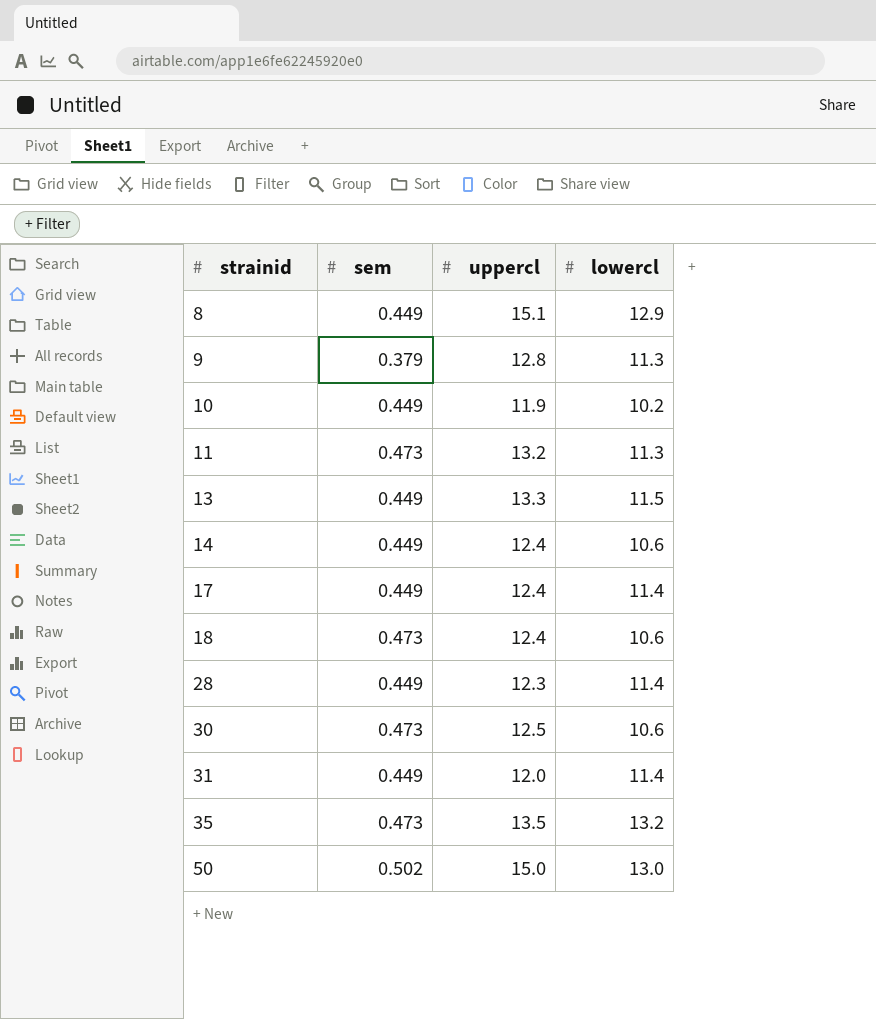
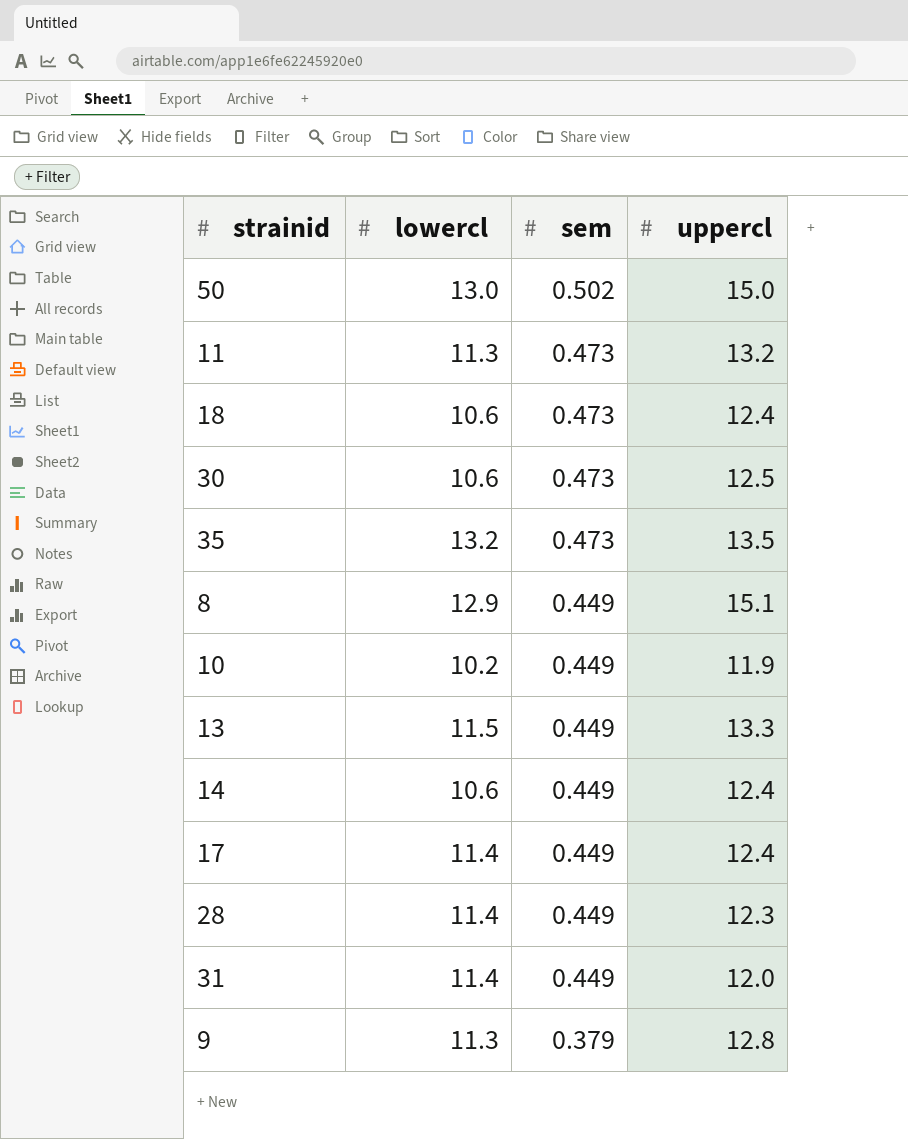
row order: strainid ascending -> sem descending
column lowercl | position: 4 -> 2

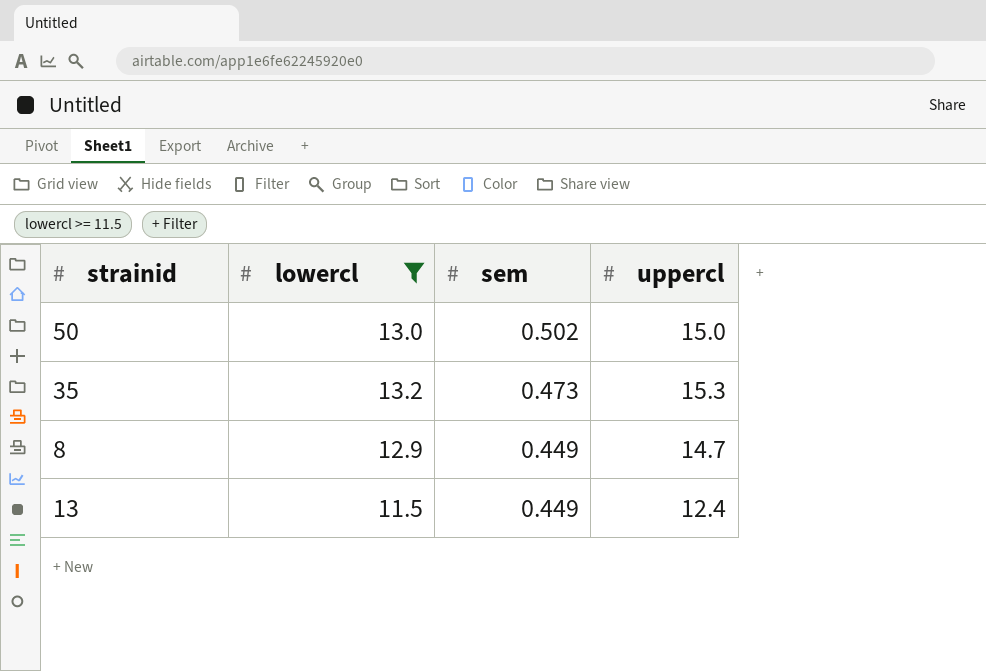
filter: none -> lowercl >= 11.5
35 | uppercl: 13.5 -> 15.3
8 | uppercl: 15.1 -> 14.7
13 | uppercl: 13.3 -> 12.4

